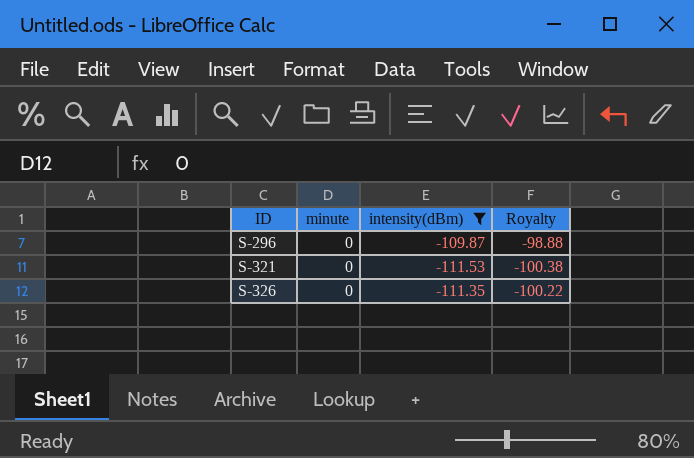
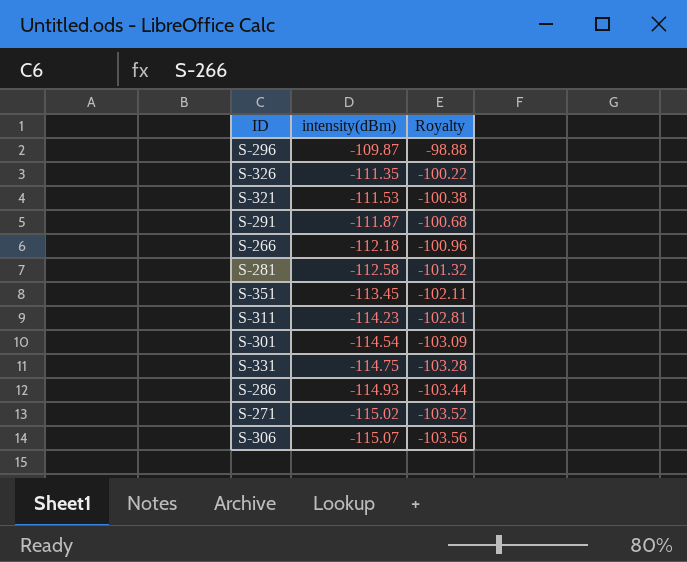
filter: intensity(dBm) >= -111.53 -> none
row order: ID ascending -> intensity(dBm) descending
column minute | position: 2 -> none

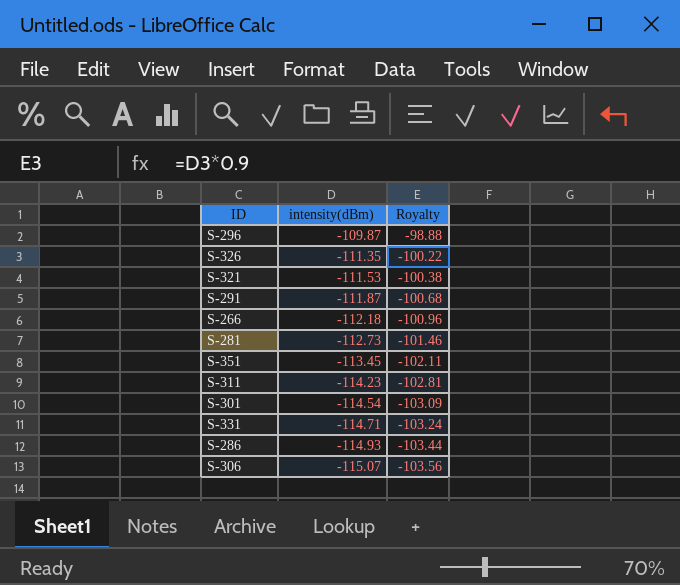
row S-271: -115.02 | -103.52 -> none
S-281 | intensity(dBm): -112.58 -> -112.73
S-281 | Royalty: -101.32 -> -101.46
S-331 | intensity(dBm): -114.75 -> -114.71
S-331 | Royalty: -103.28 -> -103.24

